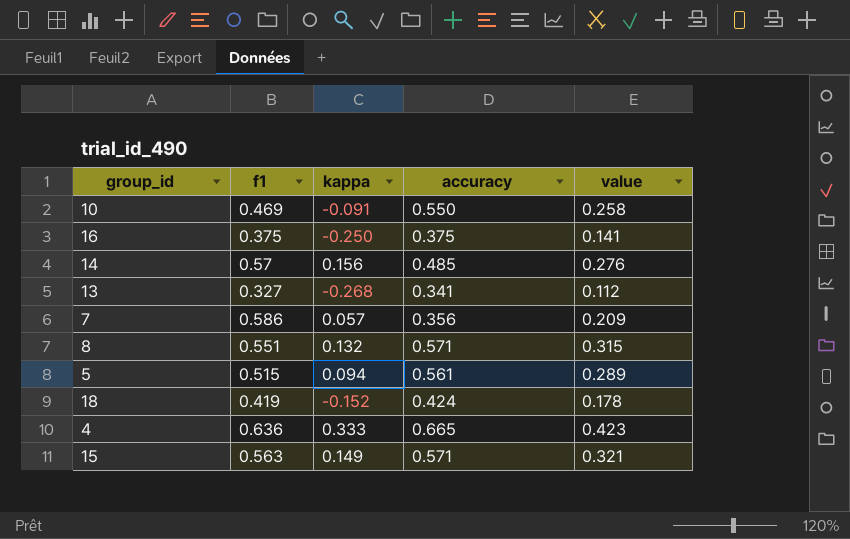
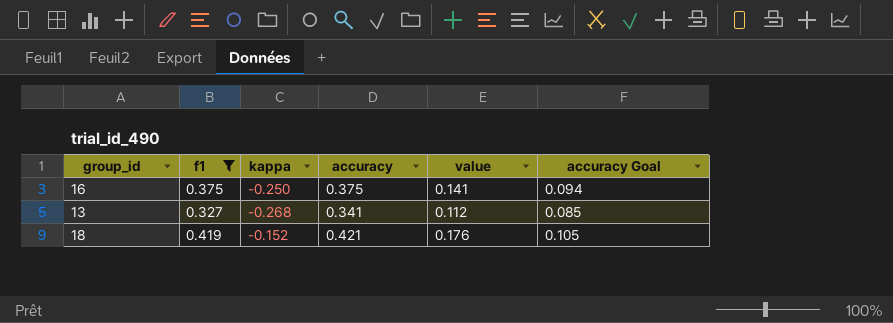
filter: none -> f1 <= 0.419
column accuracy Goal | formula: none -> [accuracy] * 0.25
18 | accuracy: 0.424 -> 0.421
18 | value: 0.178 -> 0.176

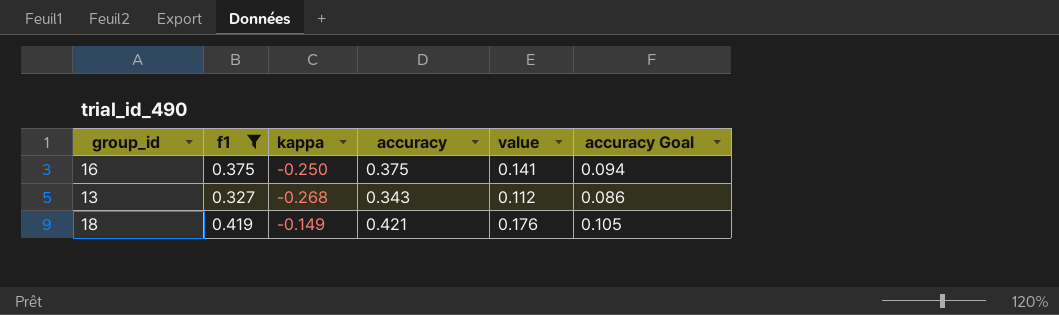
13 | accuracy: 0.341 -> 0.343
13 | accuracy Goal: 0.085 -> 0.086
18 | kappa: -0.152 -> -0.149

